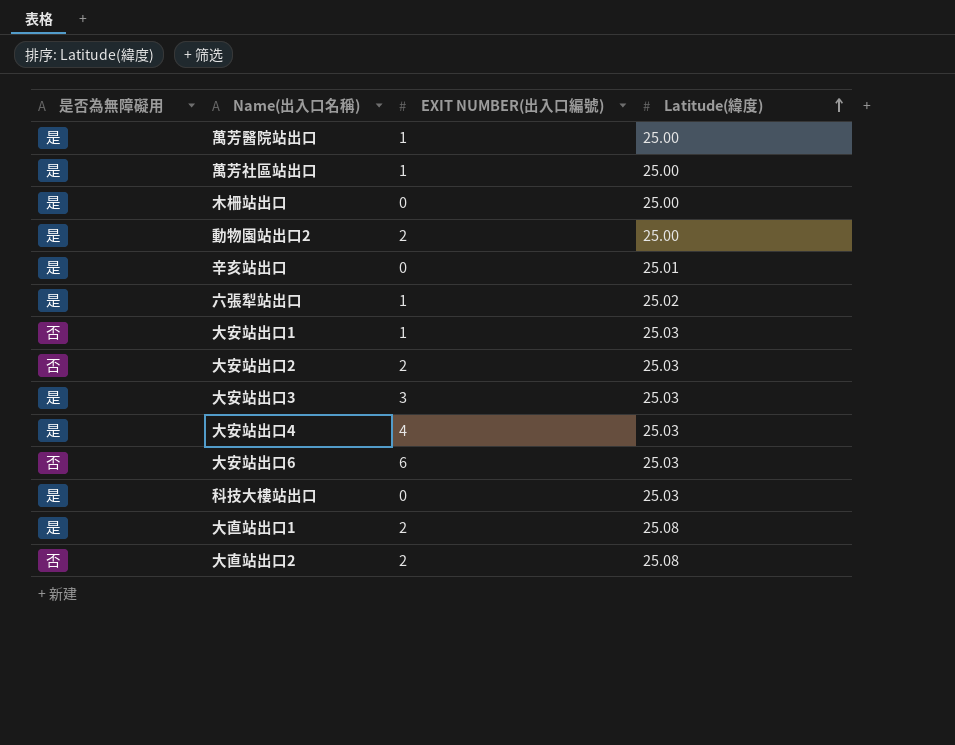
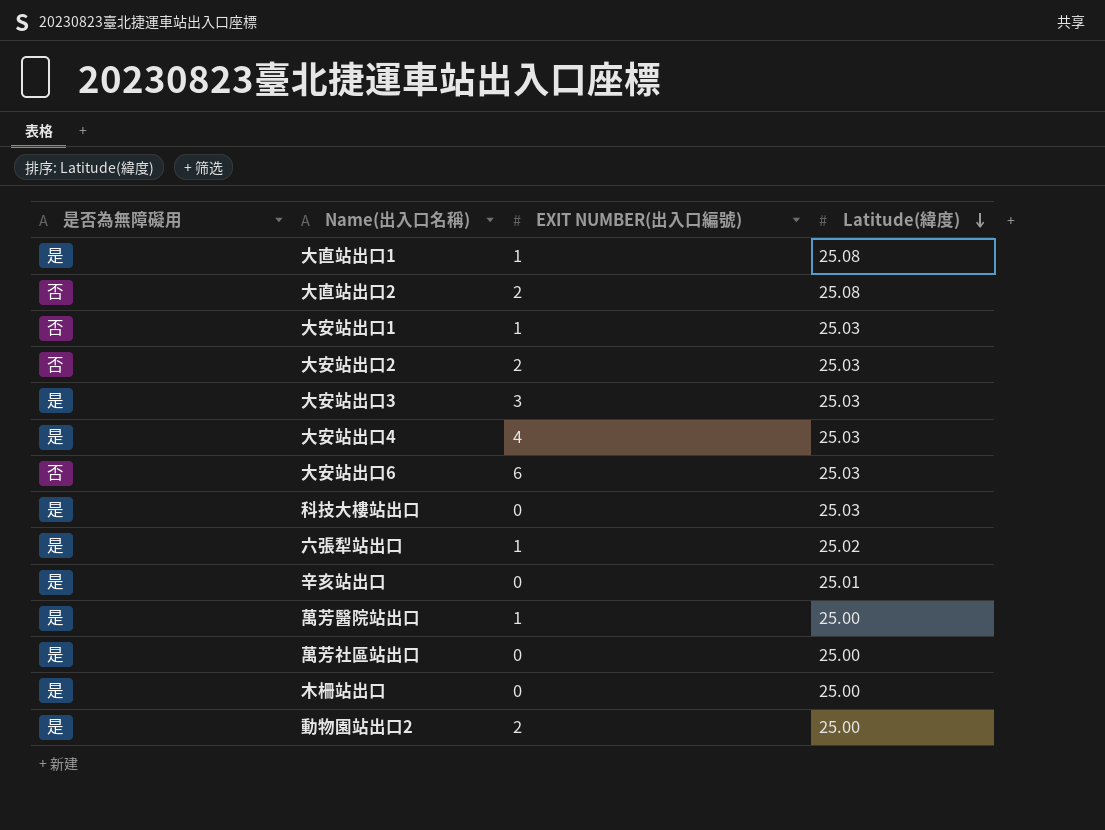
row order: Latitude(緯度) ascending -> Latitude(緯度) descending
大直站出口1 | EXIT NUMBER(出入口編號): 2 -> 1
萬芳社區站出口 | EXIT NUMBER(出入口編號): 1 -> 0

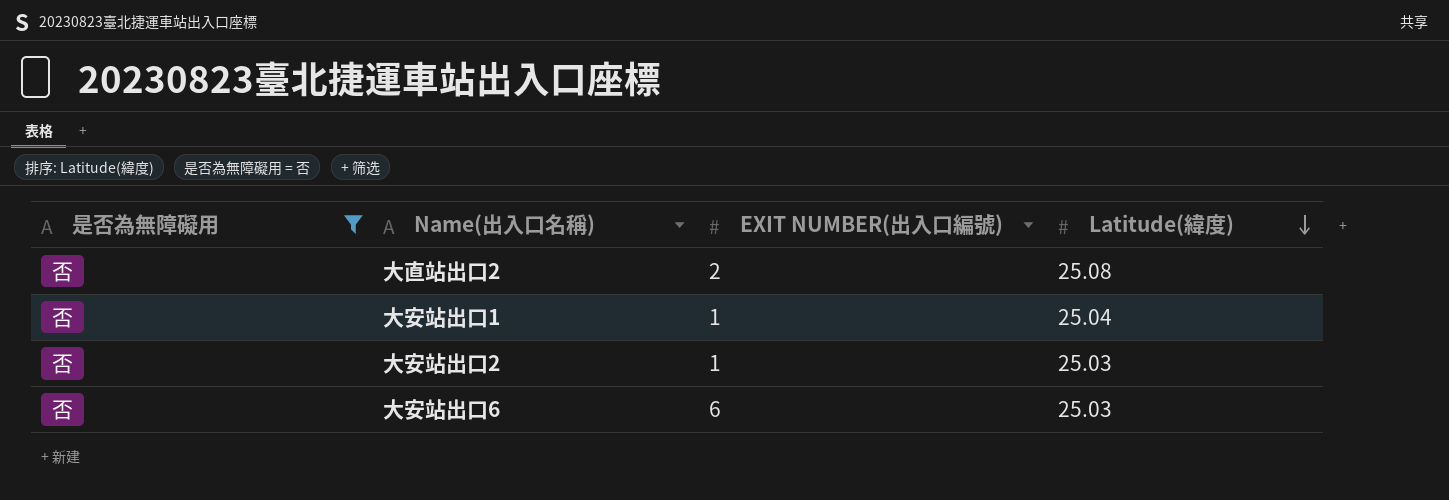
filter: none -> 是否為無障礙用 = 否
大安站出口1 | Latitude(緯度): 25.03 -> 25.04
大安站出口2 | EXIT NUMBER(出入口編號): 2 -> 1

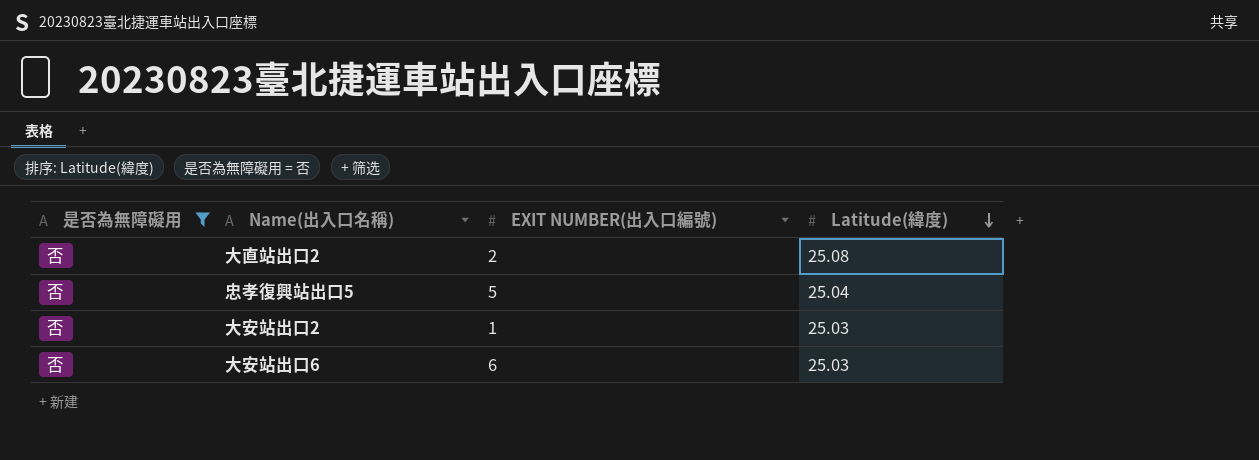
row 大安站出口1: 否 | 1 | 25.04 -> none
row 忠孝復興站出口5: none -> 否 | 5 | 25.04

